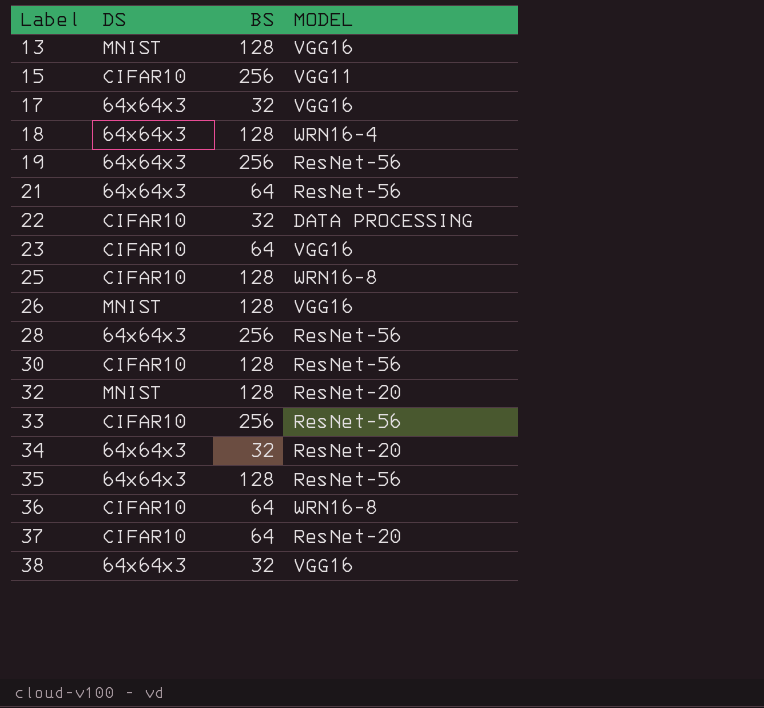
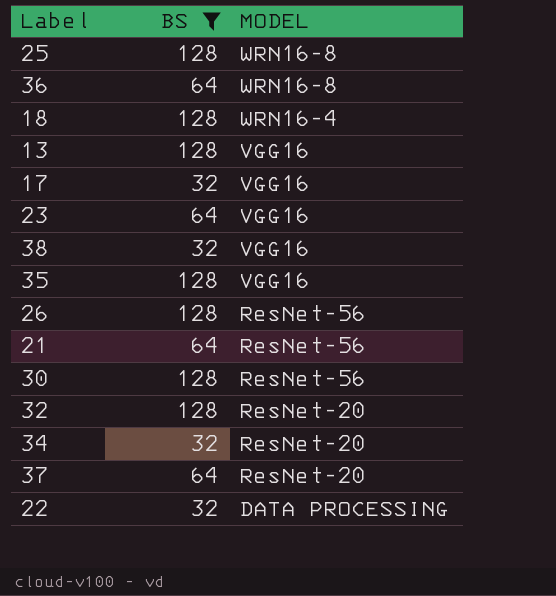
filter: none -> BS != 256
row order: Label ascending -> MODEL descending
column DS | position: 2 -> none
35 | MODEL: ResNet-56 -> VGG16
26 | MODEL: VGG16 -> ResNet-56

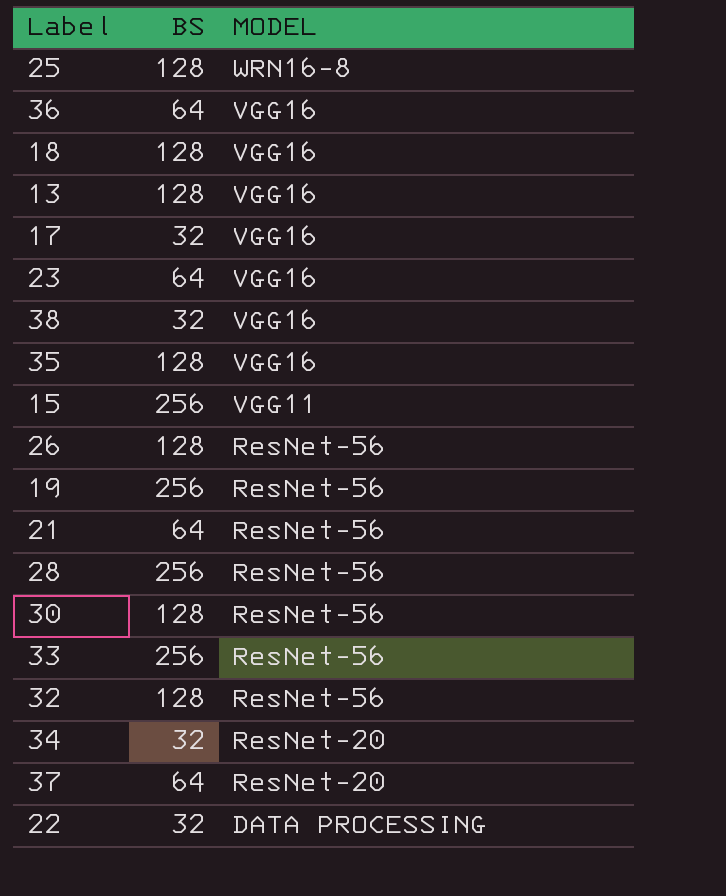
filter: BS != 256 -> none
36 | MODEL: WRN16-8 -> VGG16
18 | MODEL: WRN16-4 -> VGG16
32 | MODEL: ResNet-20 -> ResNet-56

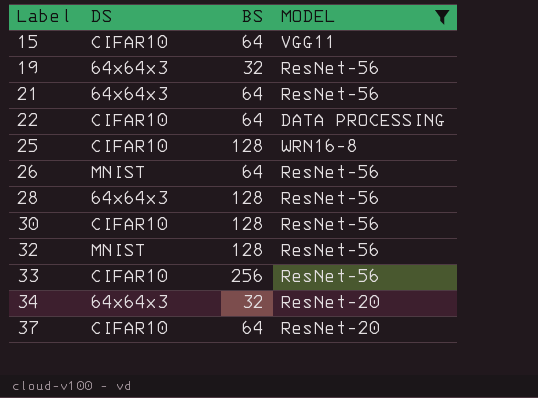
filter: none -> MODEL != VGG16
row order: MODEL descending -> Label ascending
column DS | position: none -> 2
15 | BS: 256 -> 64
19 | BS: 256 -> 32
22 | BS: 32 -> 64
26 | BS: 128 -> 64
28 | BS: 256 -> 128

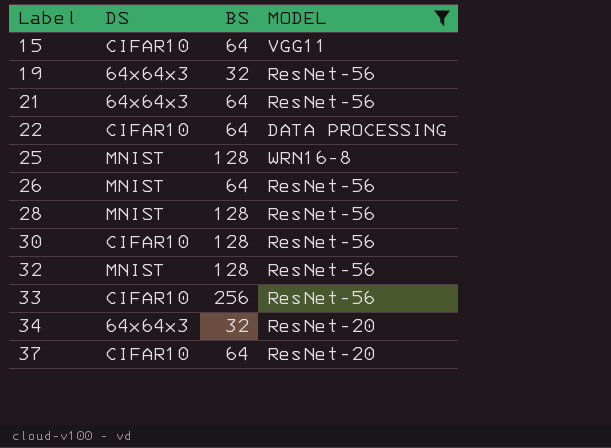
25 | DS: CIFAR10 -> MNIST
28 | DS: 64x64x3 -> MNIST

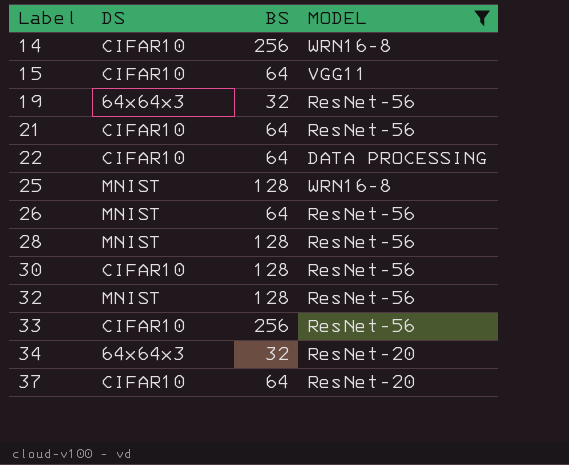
row 14: none -> CIFAR10 | 256 | WRN16-8
21 | DS: 64x64x3 -> CIFAR10

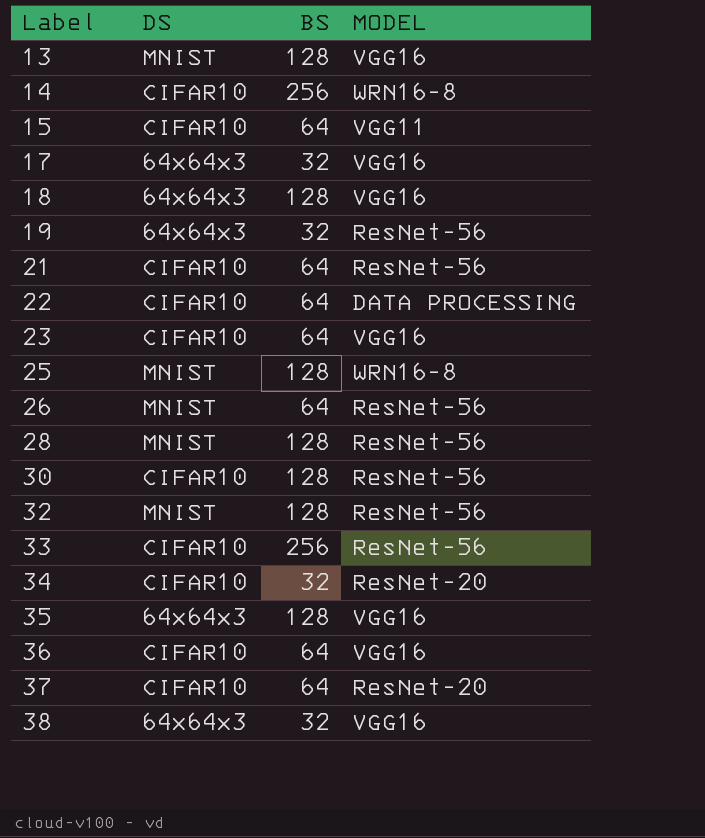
filter: MODEL != VGG16 -> none
34 | DS: 64x64x3 -> CIFAR10

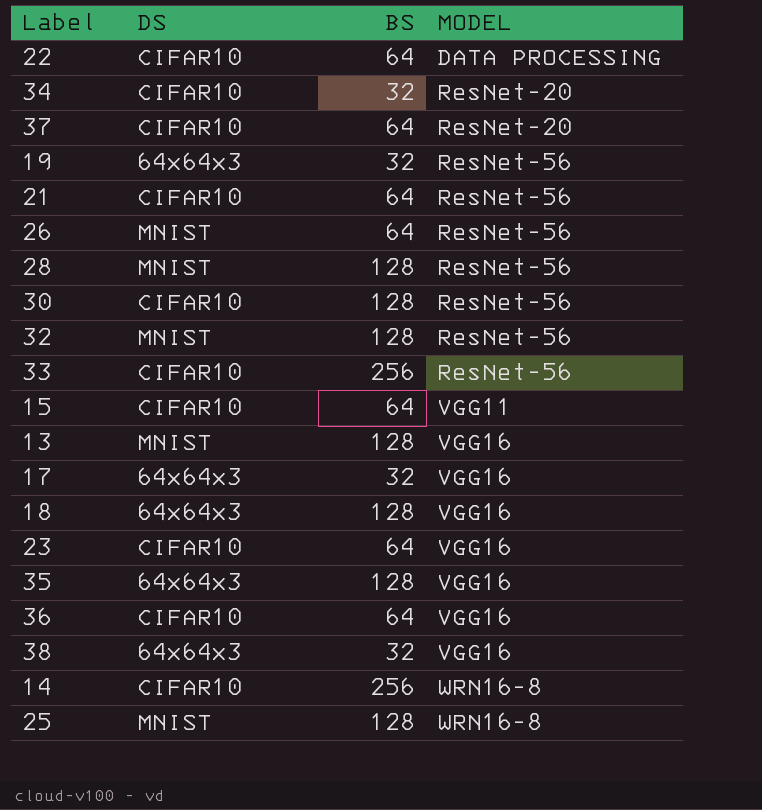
row order: Label ascending -> MODEL ascending

